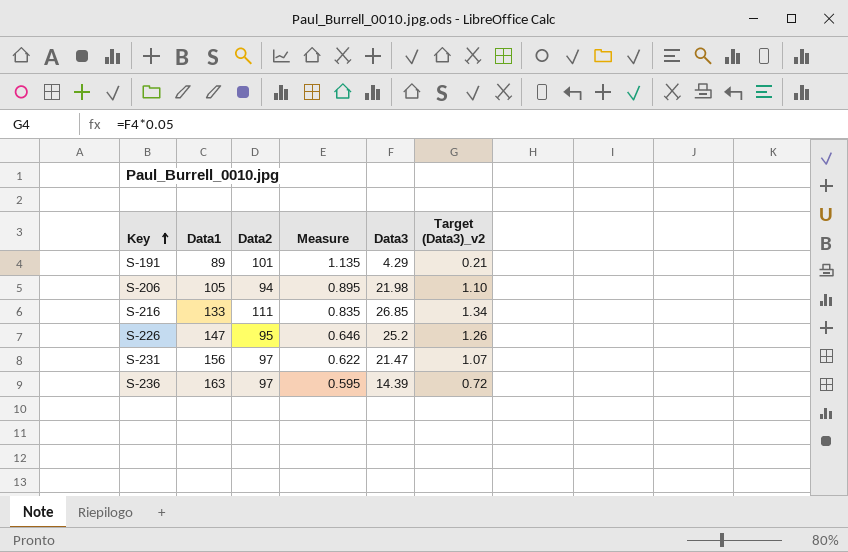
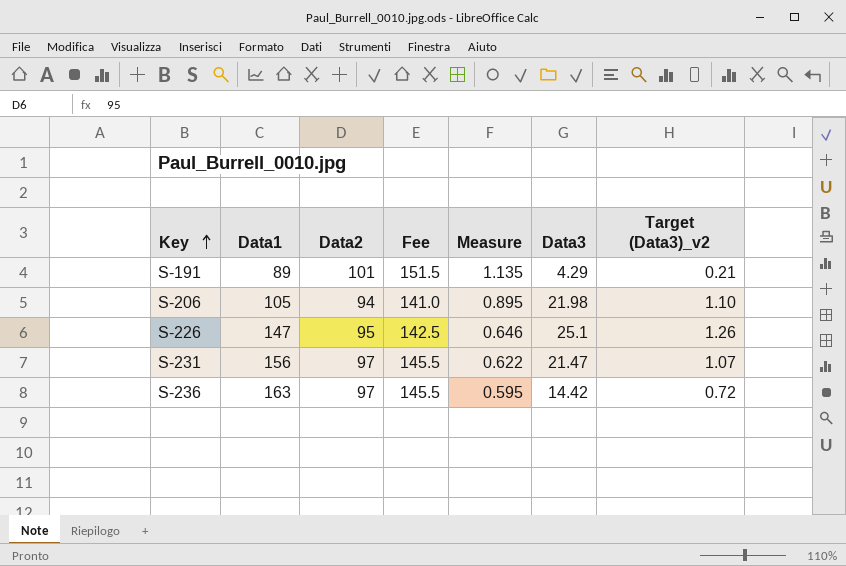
column Fee | formula: none -> [Data2] * 1.5
row S-216: 133 | 111 | 0.835 | 26.85 | 1.34 -> none
S-226 | Data3: 25.2 -> 25.1
S-236 | Data3: 14.39 -> 14.42

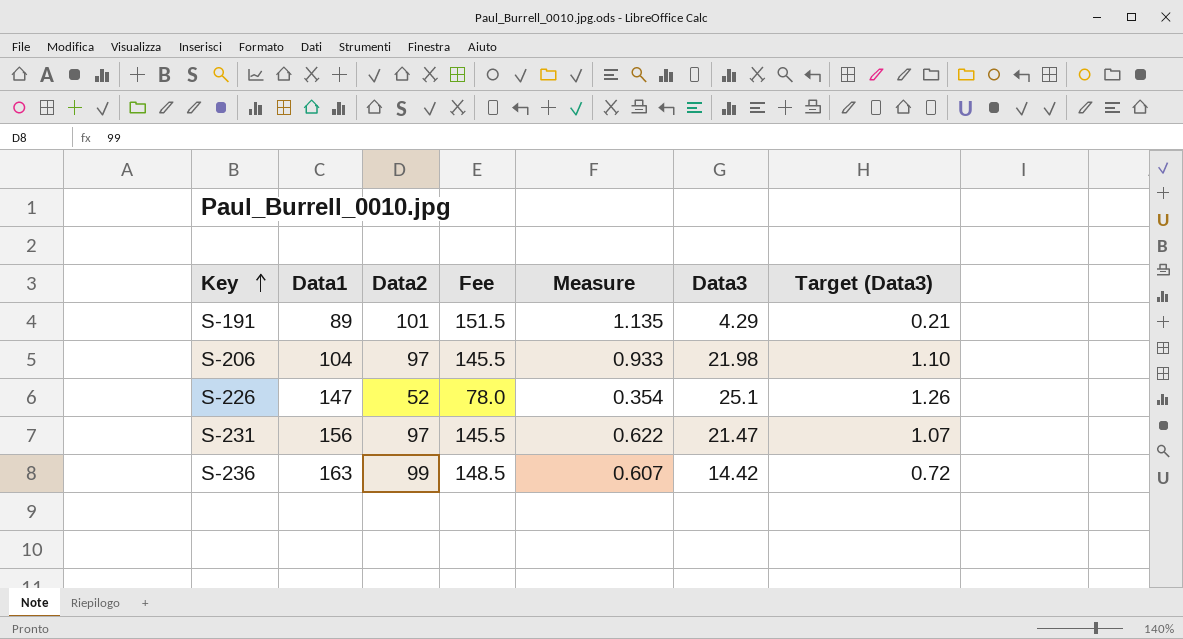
column name: Target (Data3)_v2 -> Target (Data3)
S-206 | Data1: 105 -> 104
S-206 | Data2: 94 -> 97
S-206 | Fee: 141.0 -> 145.5
S-206 | Measure: 0.895 -> 0.933
S-226 | Data2: 95 -> 52
S-226 | Fee: 142.5 -> 78.0
S-226 | Measure: 0.646 -> 0.354
S-236 | Data2: 97 -> 99
S-236 | Fee: 145.5 -> 148.5
S-236 | Measure: 0.595 -> 0.607

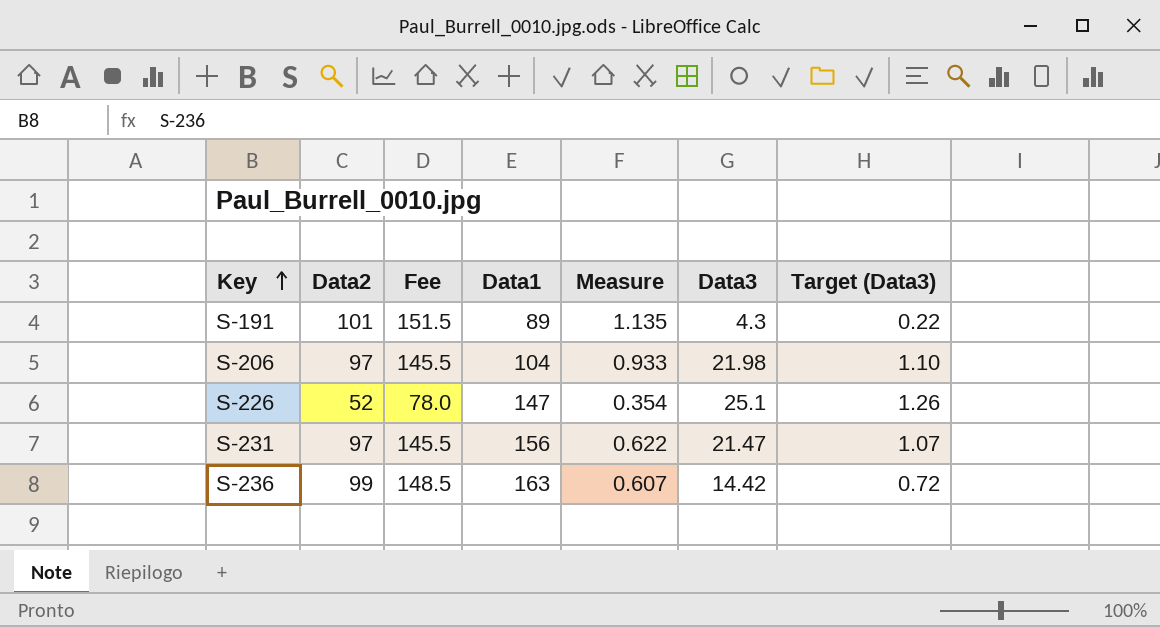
column Data1 | position: 2 -> 4
S-191 | Data3: 4.29 -> 4.3
S-191 | Target (Data3): 0.21 -> 0.22

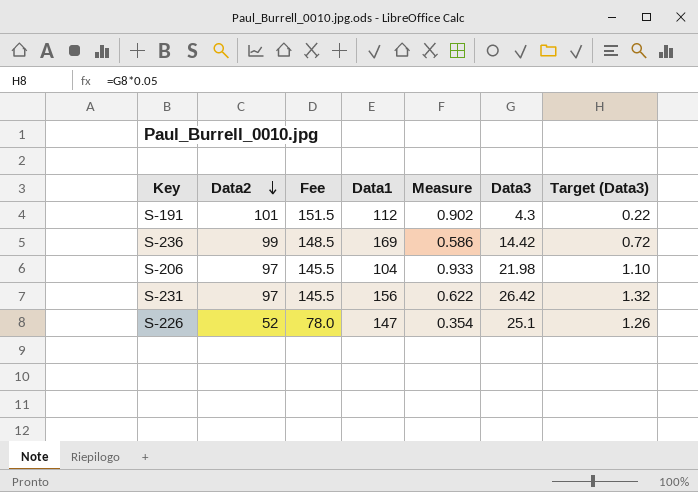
row order: Key ascending -> Data2 descending
S-191 | Data1: 89 -> 112
S-191 | Measure: 1.135 -> 0.902
S-236 | Data1: 163 -> 169
S-236 | Measure: 0.607 -> 0.586
S-231 | Data3: 21.47 -> 26.42
S-231 | Target (Data3): 1.07 -> 1.32

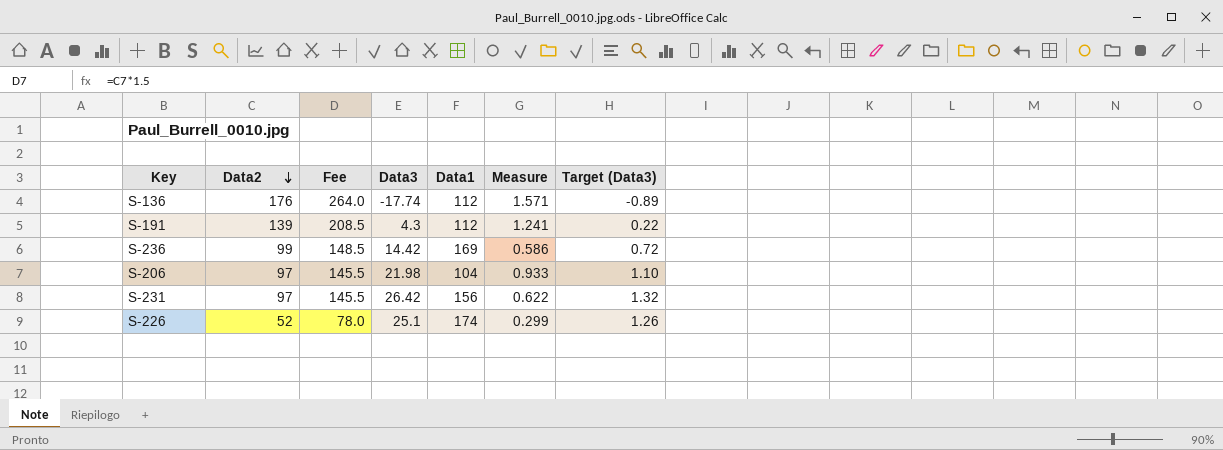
column Data3 | position: 6 -> 4
row S-136: none -> 176 | 264.0 | -17.74 | 112 | 1.571 | -0.89
S-191 | Data2: 101 -> 139
S-191 | Fee: 151.5 -> 208.5
S-191 | Measure: 0.902 -> 1.241
S-226 | Data1: 147 -> 174
S-226 | Measure: 0.354 -> 0.299

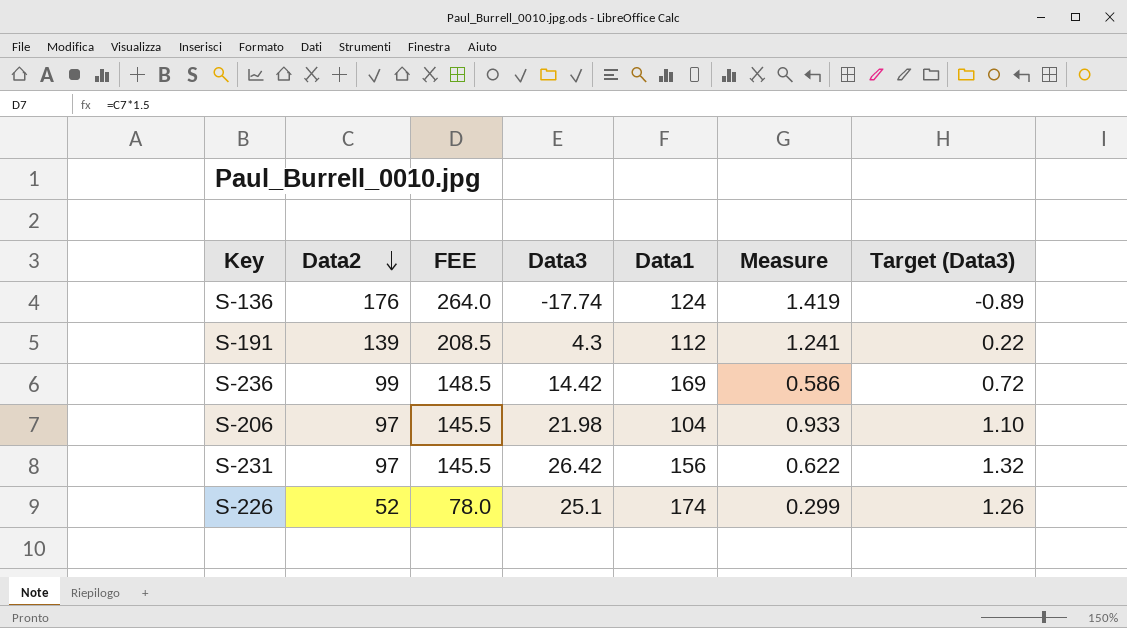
column name: Fee -> FEE
S-136 | Data1: 112 -> 124
S-136 | Measure: 1.571 -> 1.419

